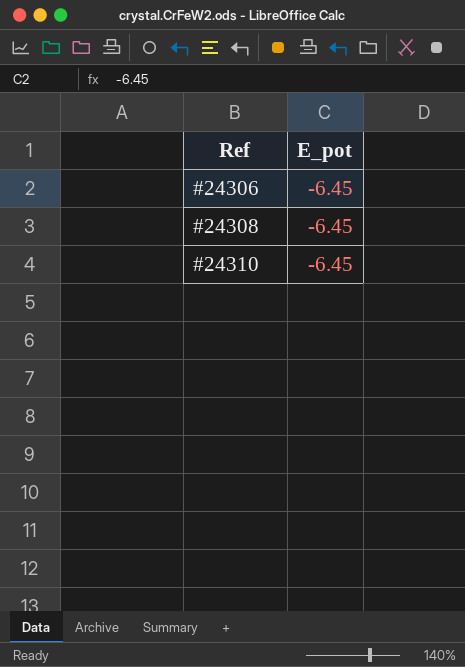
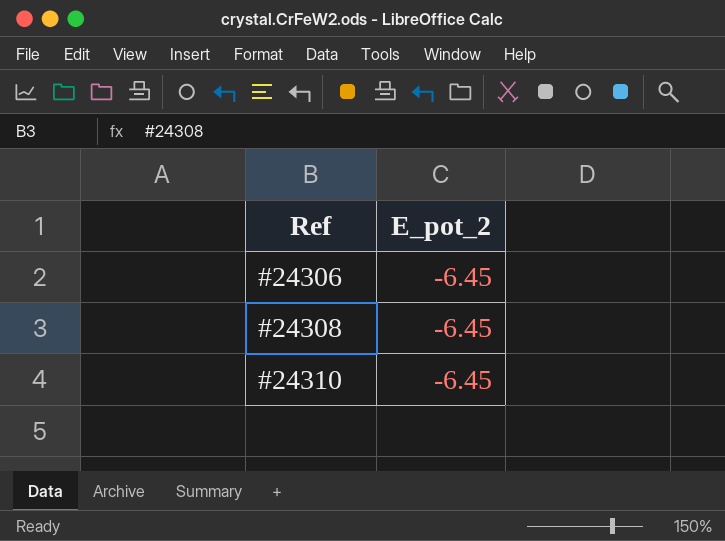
column name: E_pot -> E_pot_2

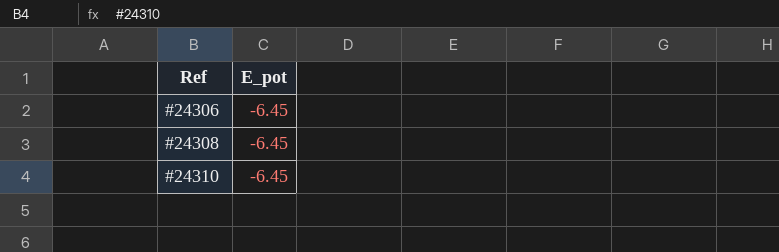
column name: E_pot_2 -> E_pot

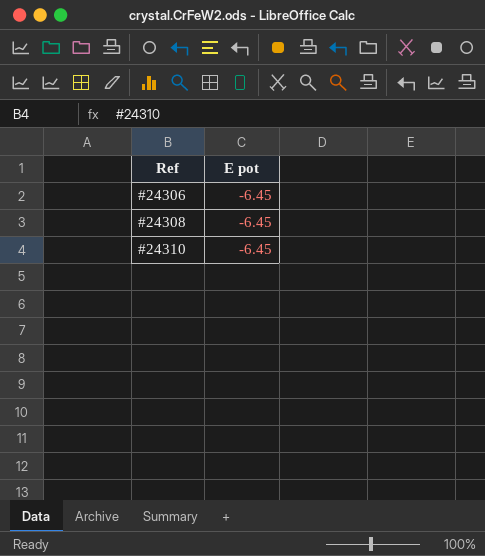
column name: E_pot -> E pot

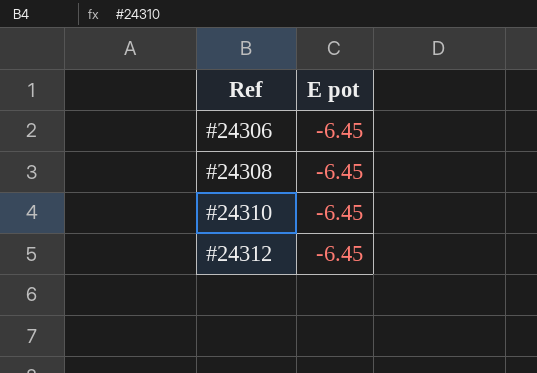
row #24312: none -> -6.45

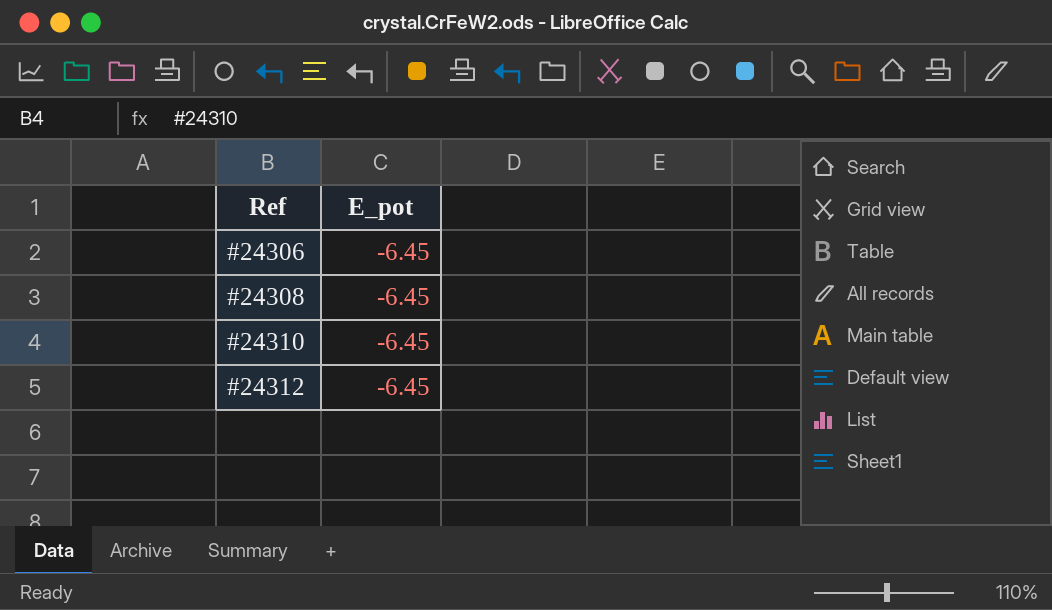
column name: E pot -> E_pot

